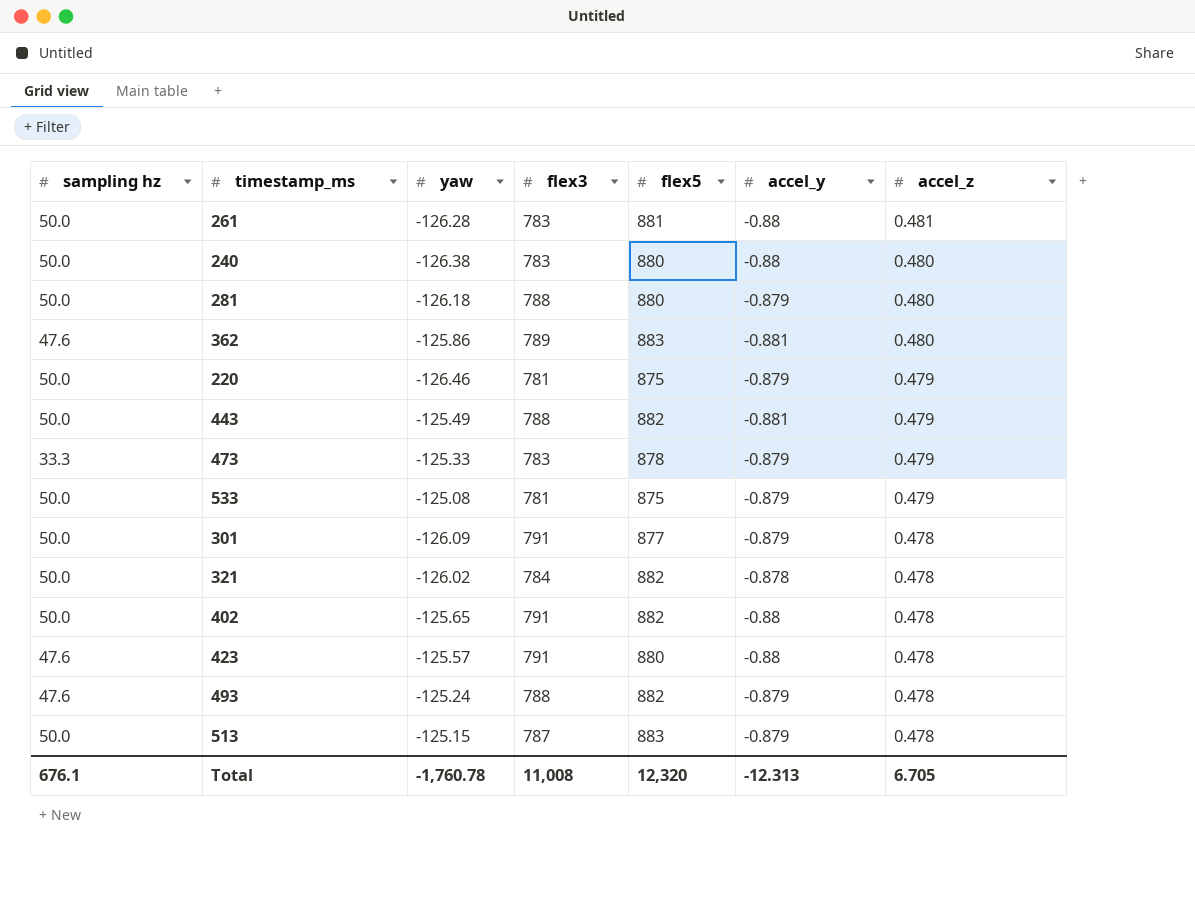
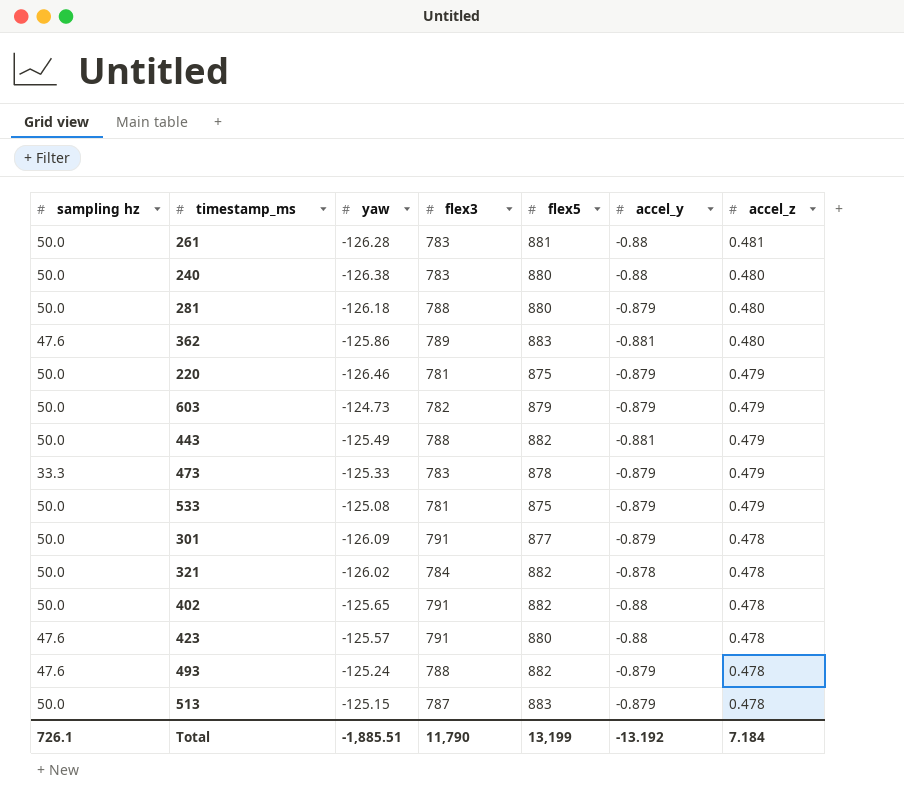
row 603: none -> 50.0 | -124.73 | 782 | 879 | -0.879 | 0.479
Total | sampling hz: 676.1 -> 726.1
Total | yaw: -1,760.78 -> -1,885.51
Total | flex3: 11,008 -> 11,790
Total | flex5: 12,320 -> 13,199
Total | accel_y: -12.313 -> -13.192
Total | accel_z: 6.705 -> 7.184

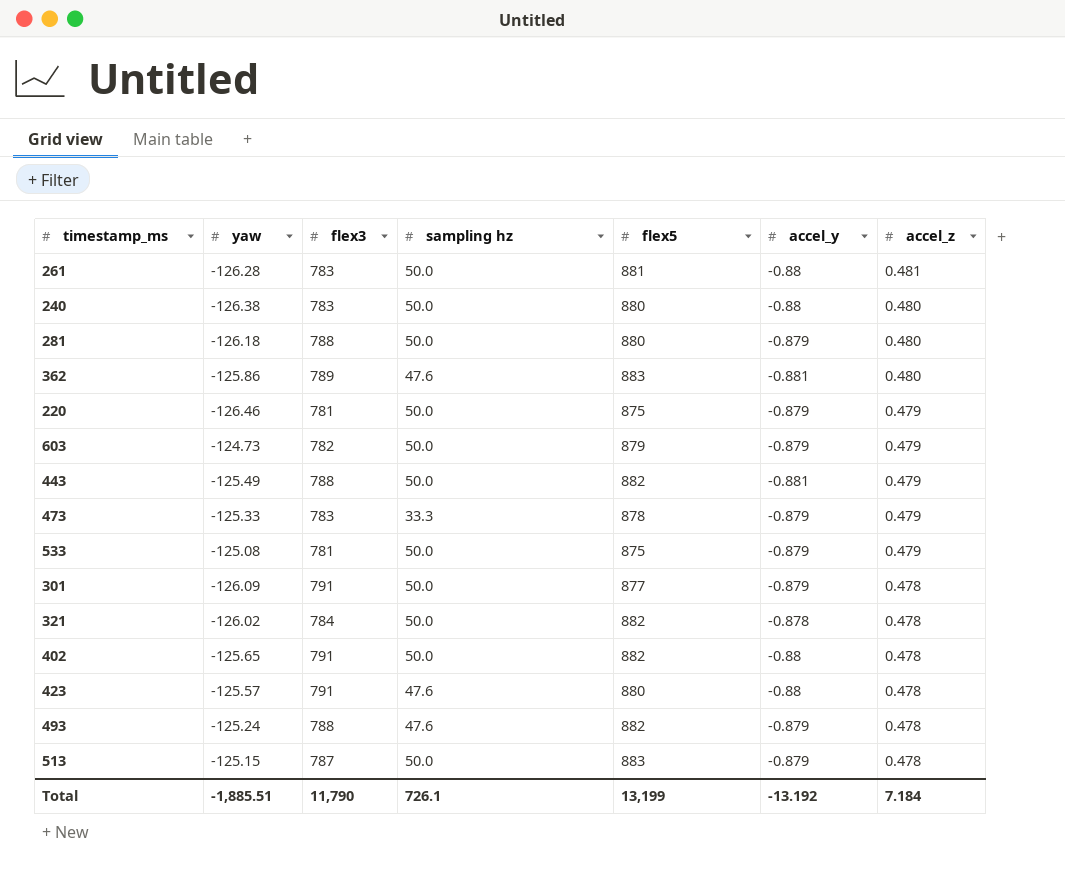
column sampling hz | position: 1 -> 4

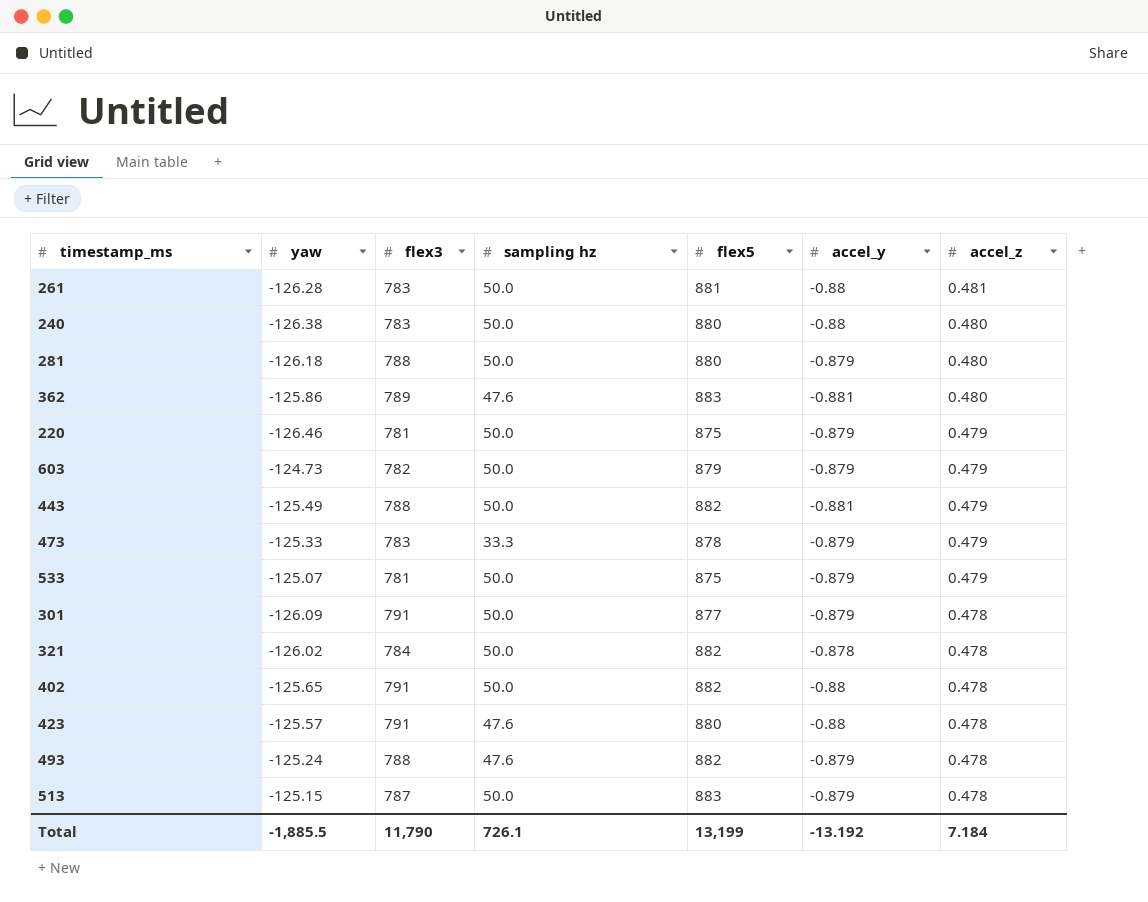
533 | yaw: -125.08 -> -125.07
Total | yaw: -1,885.51 -> -1,885.5

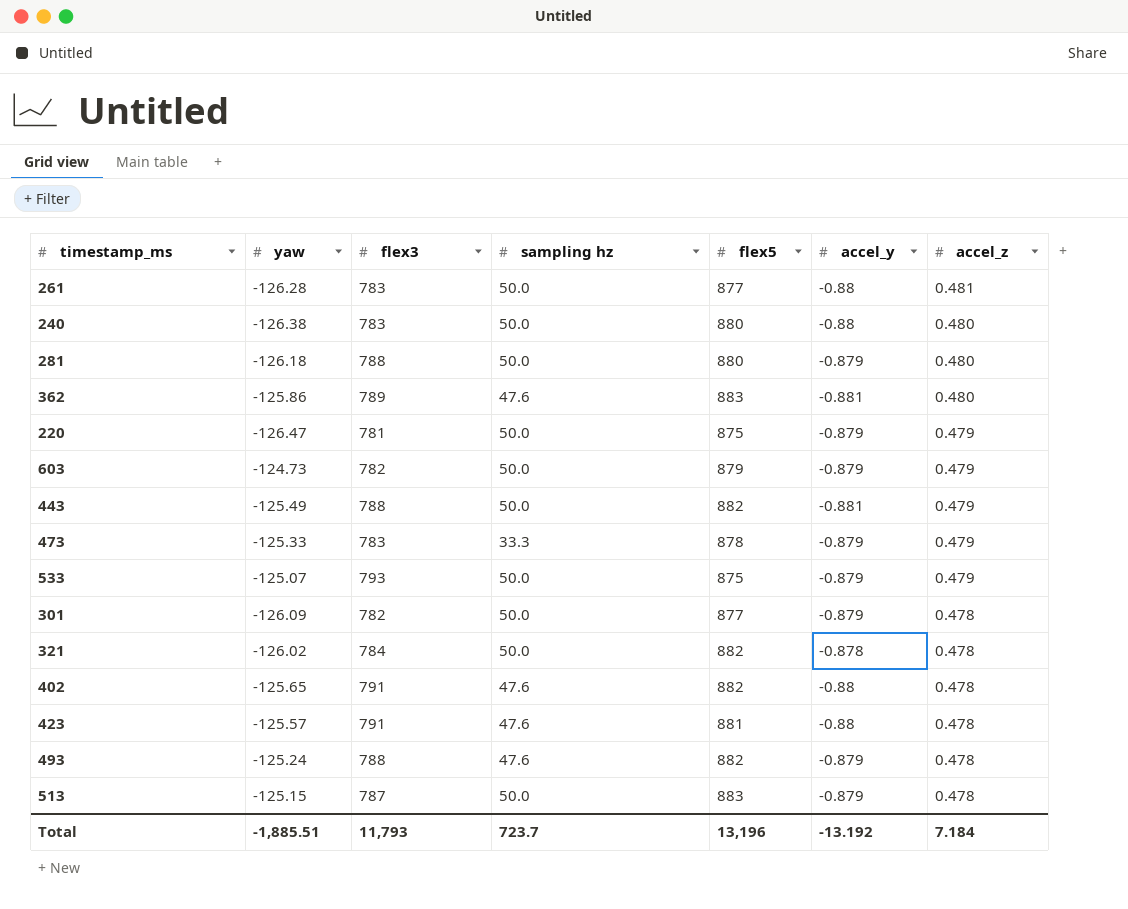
261 | flex5: 881 -> 877
220 | yaw: -126.46 -> -126.47
533 | flex3: 781 -> 793
301 | flex3: 791 -> 782
402 | sampling hz: 50.0 -> 47.6
423 | flex5: 880 -> 881
Total | yaw: -1,885.5 -> -1,885.51
Total | flex3: 11,790 -> 11,793
Total | sampling hz: 726.1 -> 723.7
Total | flex5: 13,199 -> 13,196

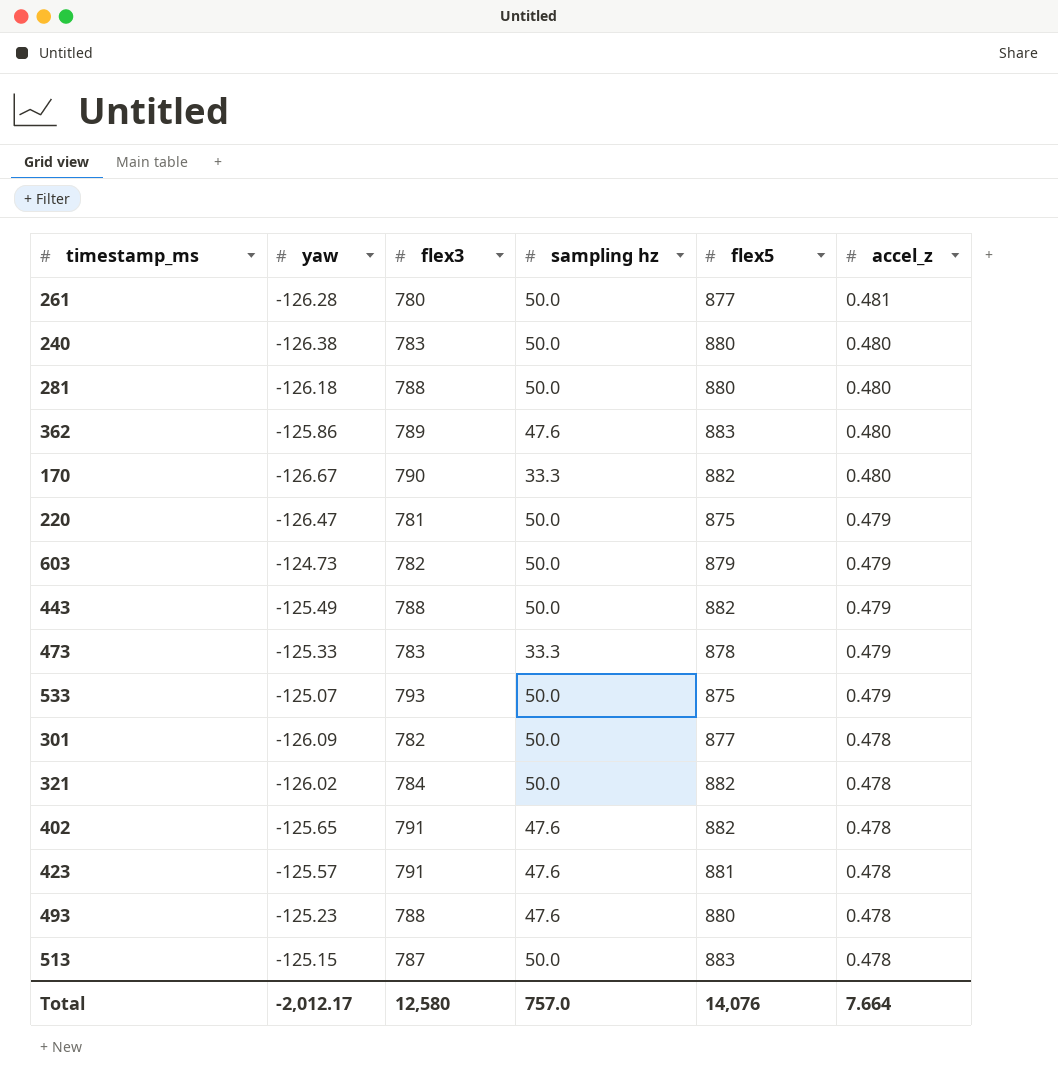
column accel_y | position: 6 -> none
261 | flex3: 783 -> 780
row 170: none -> -126.67 | 790 | 33.3 | 882 | 0.480
493 | yaw: -125.24 -> -125.23
493 | flex5: 882 -> 880
Total | yaw: -1,885.51 -> -2,012.17
Total | flex3: 11,793 -> 12,580
Total | sampling hz: 723.7 -> 757.0
Total | flex5: 13,196 -> 14,076
Total | accel_z: 7.184 -> 7.664

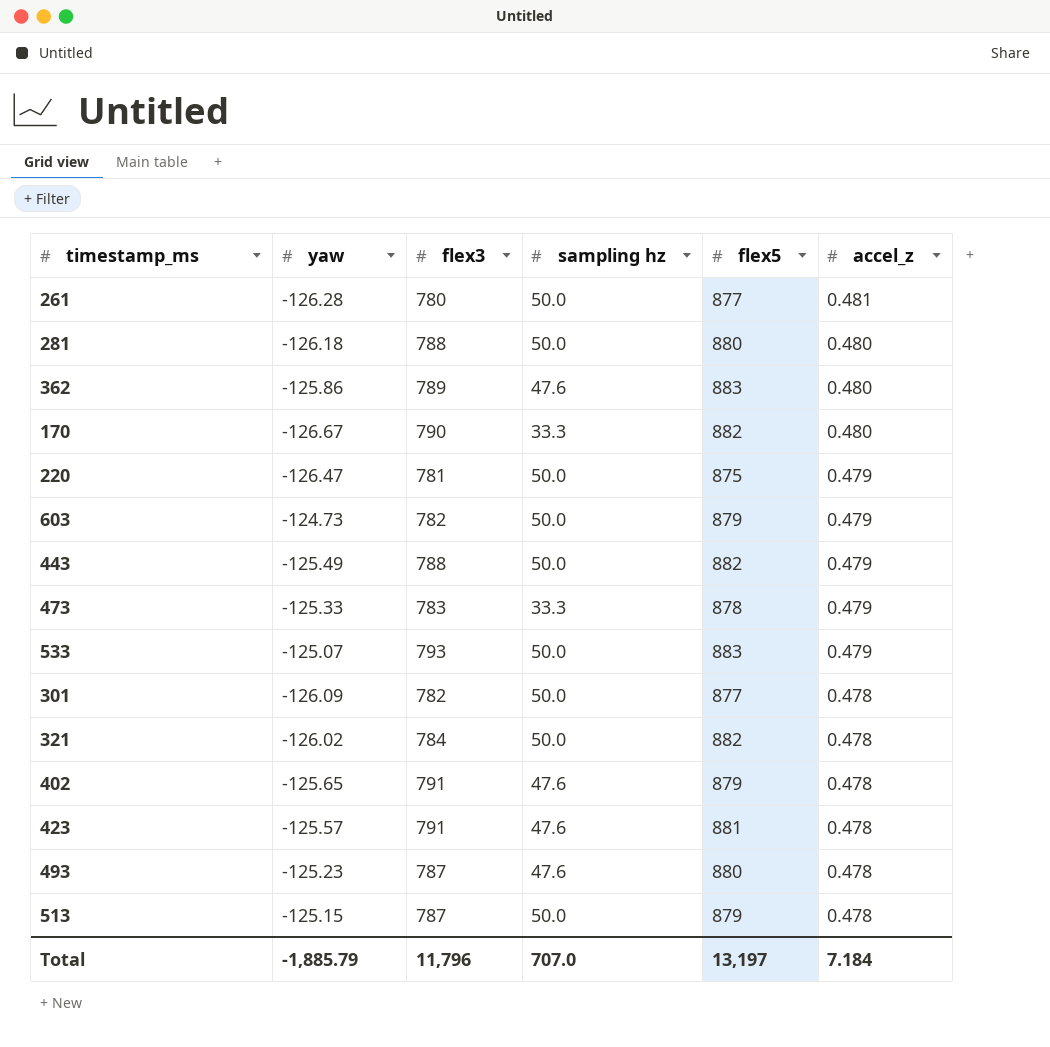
row 240: -126.38 | 783 | 50.0 | 880 | 0.480 -> none
533 | flex5: 875 -> 883
402 | flex5: 882 -> 879
493 | flex3: 788 -> 787
513 | flex5: 883 -> 879
Total | yaw: -2,012.17 -> -1,885.79
Total | flex3: 12,580 -> 11,796
Total | sampling hz: 757.0 -> 707.0
Total | flex5: 14,076 -> 13,197
Total | accel_z: 7.664 -> 7.184

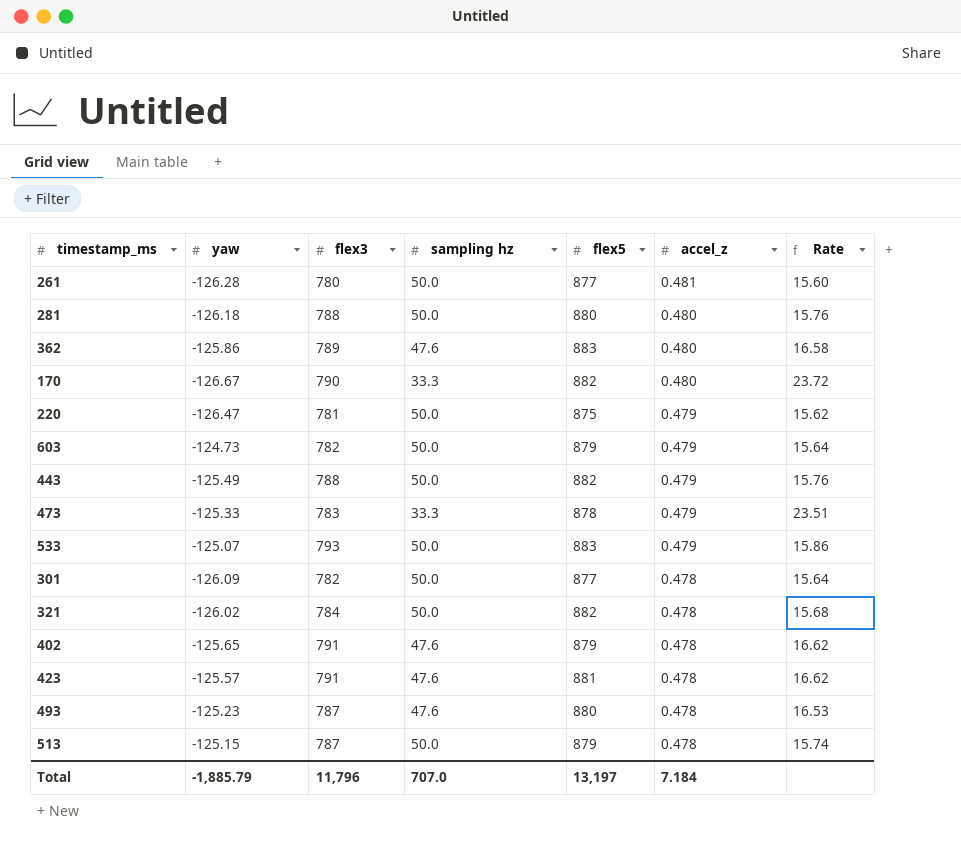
column Rate | formula: none -> [flex3] / [sampling hz]

